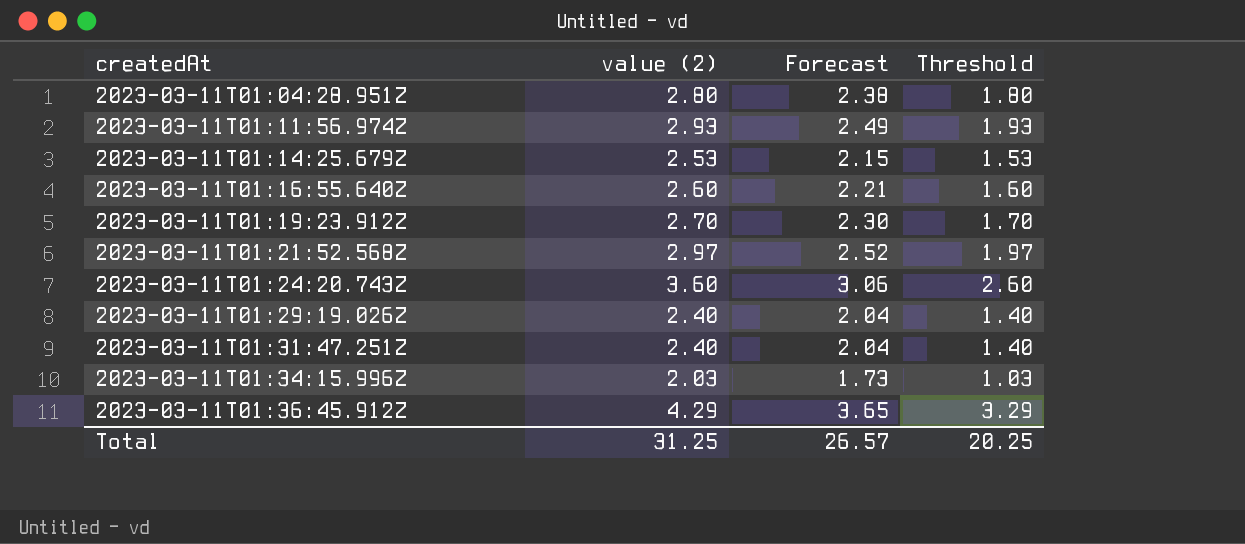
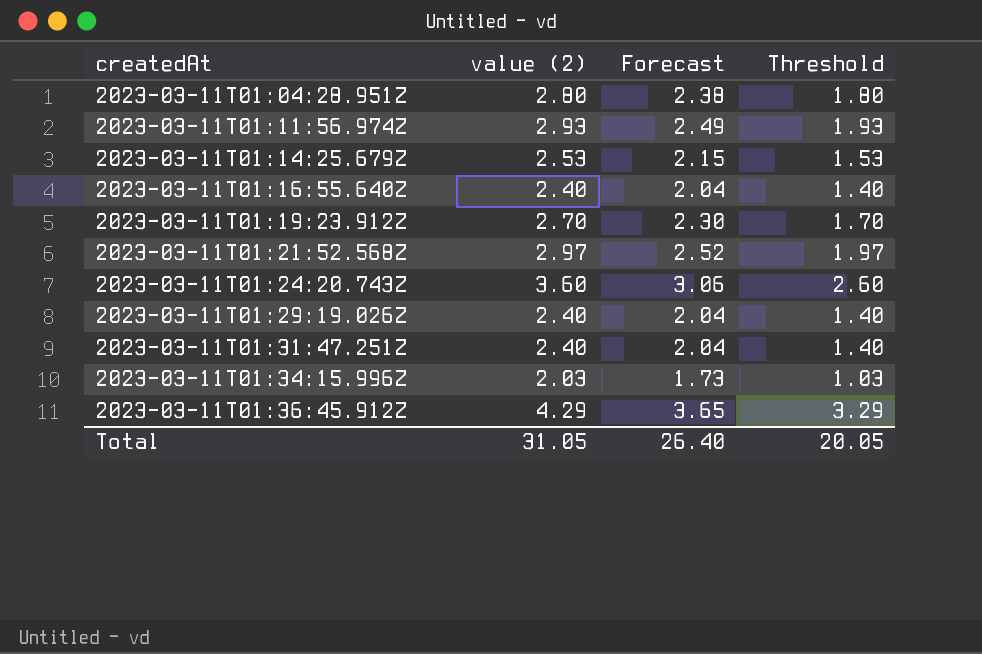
2023-03-11T01:16:55.640Z | value (2): 2.60 -> 2.40
2023-03-11T01:16:55.640Z | Forecast: 2.21 -> 2.04
2023-03-11T01:16:55.640Z | Threshold: 1.60 -> 1.40
Total | value (2): 31.25 -> 31.05
Total | Forecast: 26.57 -> 26.40
Total | Threshold: 20.25 -> 20.05

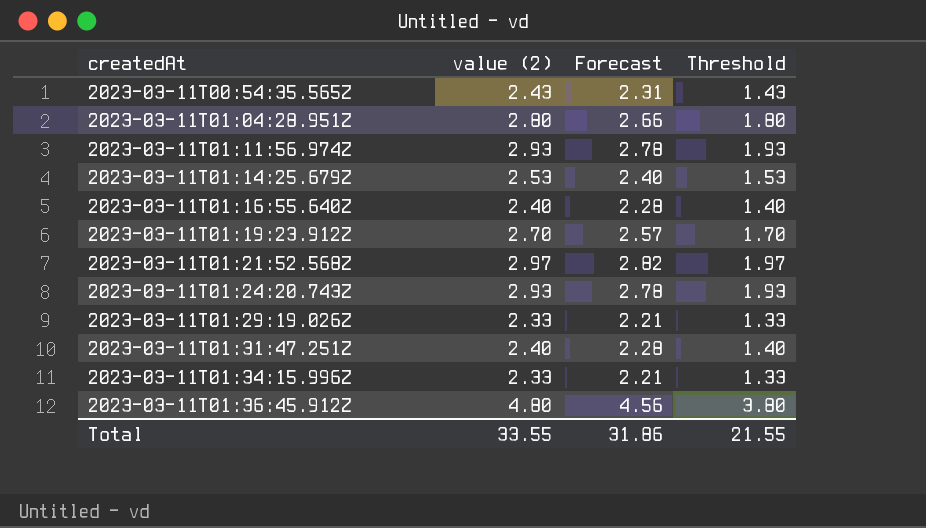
column Forecast | formula: [value (2)] * 0.85 -> [value (2)] * 0.95
row 2023-03-11T00:54:35.565Z: none -> 2.43 | 2.31 | 1.43
2023-03-11T01:24:20.743Z | value (2): 3.60 -> 2.93
2023-03-11T01:24:20.743Z | Threshold: 2.60 -> 1.93
2023-03-11T01:29:19.026Z | value (2): 2.40 -> 2.33
2023-03-11T01:29:19.026Z | Threshold: 1.40 -> 1.33
2023-03-11T01:34:15.996Z | value (2): 2.03 -> 2.33
2023-03-11T01:34:15.996Z | Threshold: 1.03 -> 1.33
2023-03-11T01:36:45.912Z | value (2): 4.29 -> 4.80
2023-03-11T01:36:45.912Z | Threshold: 3.29 -> 3.80
Total | value (2): 31.05 -> 33.55
Total | Forecast: 26.40 -> 31.86
Total | Threshold: 20.05 -> 21.55

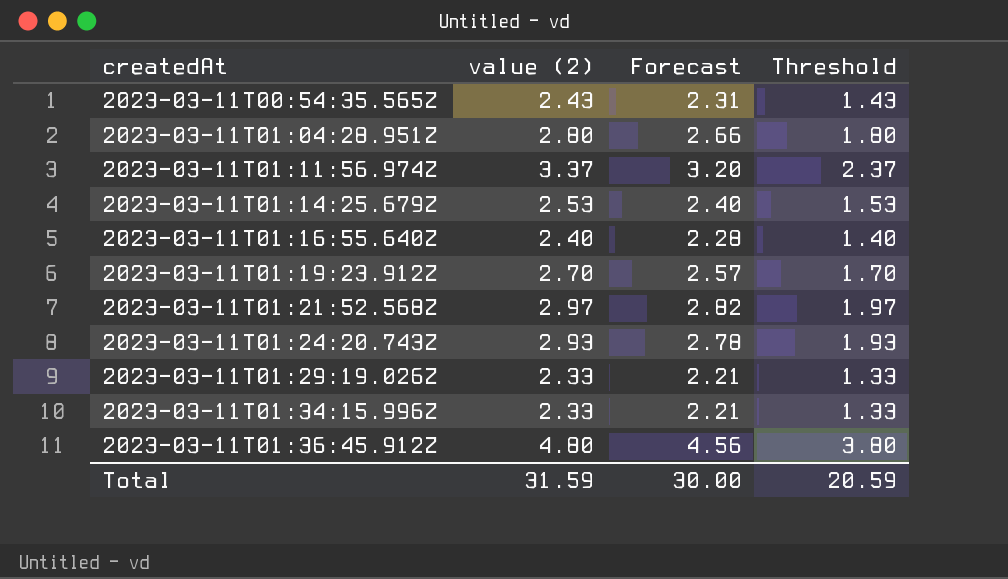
row 2023-03-11T01:31:47.251Z: 2.40 | 2.28 | 1.40 -> none
2023-03-11T01:11:56.974Z | value (2): 2.93 -> 3.37
2023-03-11T01:11:56.974Z | Forecast: 2.78 -> 3.20
2023-03-11T01:11:56.974Z | Threshold: 1.93 -> 2.37
Total | value (2): 33.55 -> 31.59
Total | Forecast: 31.86 -> 30.00
Total | Threshold: 21.55 -> 20.59

